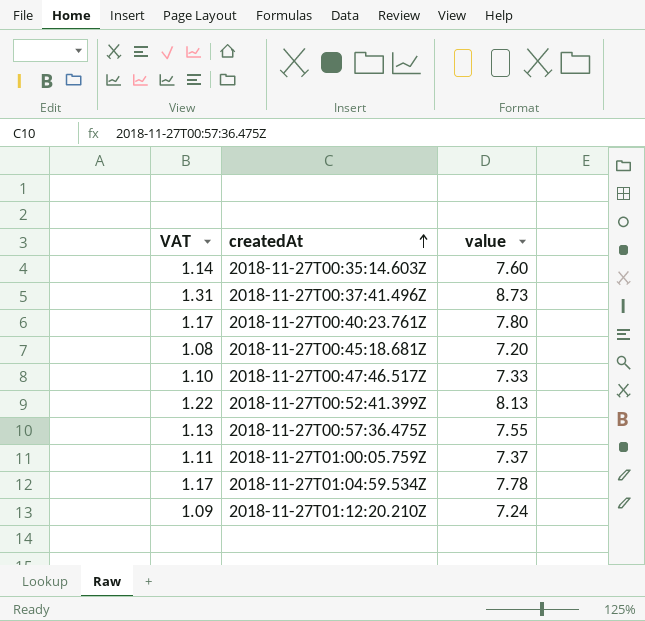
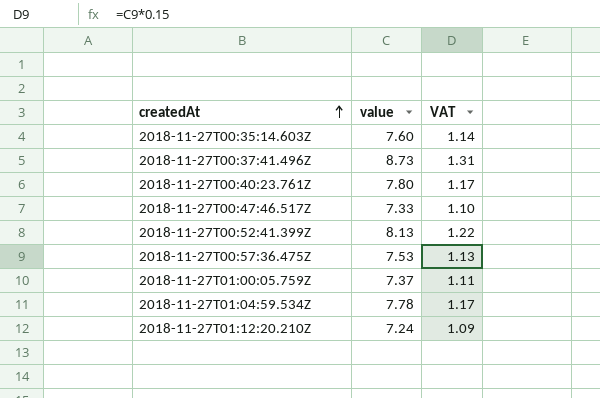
column VAT | position: 1 -> 3
row 2018-11-27T00:45:18.681Z: 1.08 | 7.20 -> none
2018-11-27T00:57:36.475Z | value: 7.55 -> 7.53

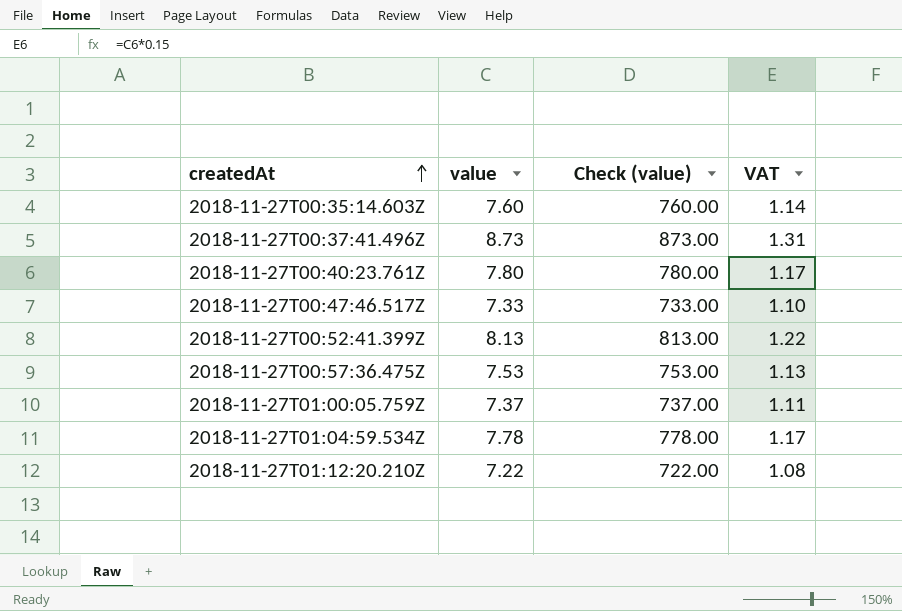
column Check (value) | formula: none -> [value] * 100
2018-11-27T01:12:20.210Z | value: 7.24 -> 7.22
2018-11-27T01:12:20.210Z | VAT: 1.09 -> 1.08

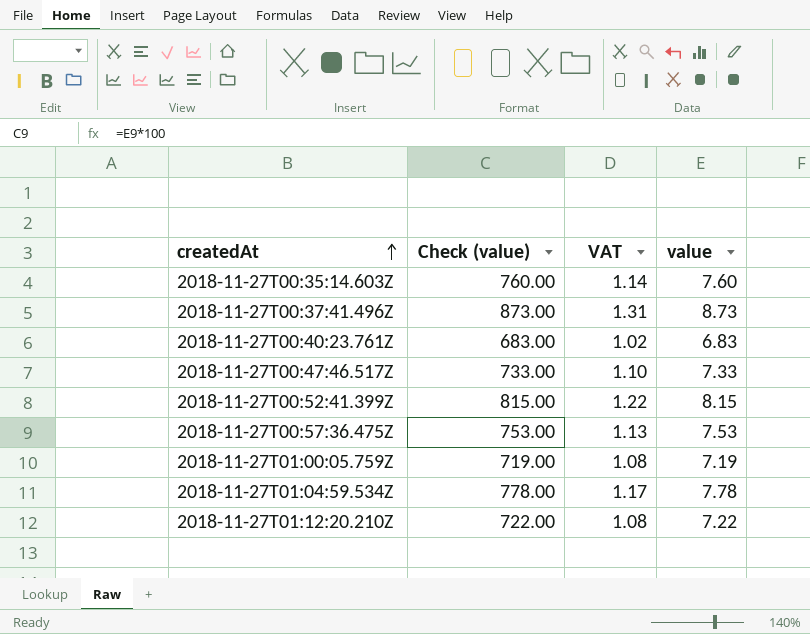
column value | position: 2 -> 4
2018-11-27T00:40:23.761Z | Check (value): 780.00 -> 683.00
2018-11-27T00:40:23.761Z | VAT: 1.17 -> 1.02
2018-11-27T00:40:23.761Z | value: 7.80 -> 6.83
2018-11-27T00:52:41.399Z | Check (value): 813.00 -> 815.00
2018-11-27T00:52:41.399Z | value: 8.13 -> 8.15
2018-11-27T01:00:05.759Z | Check (value): 737.00 -> 719.00
2018-11-27T01:00:05.759Z | VAT: 1.11 -> 1.08
2018-11-27T01:00:05.759Z | value: 7.37 -> 7.19

